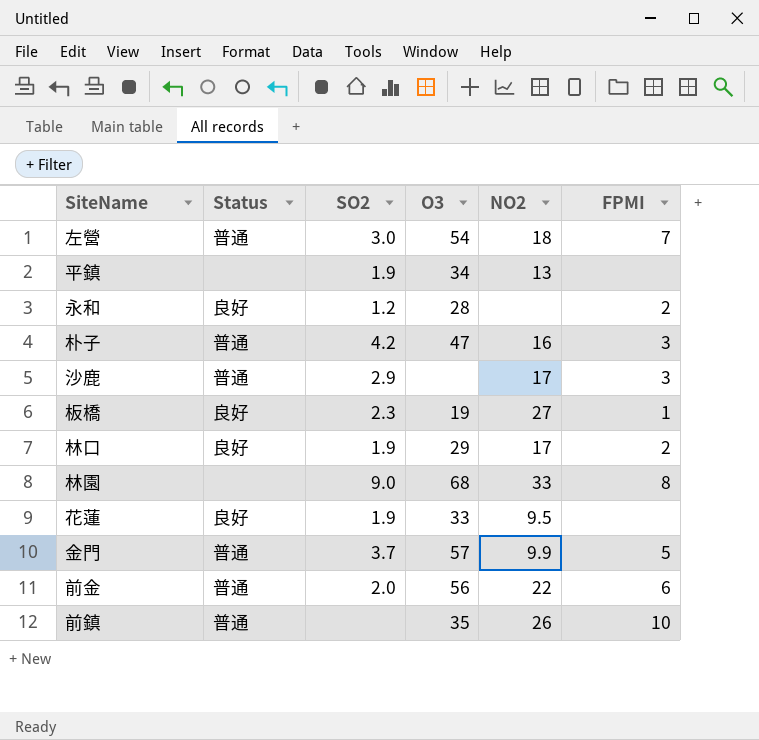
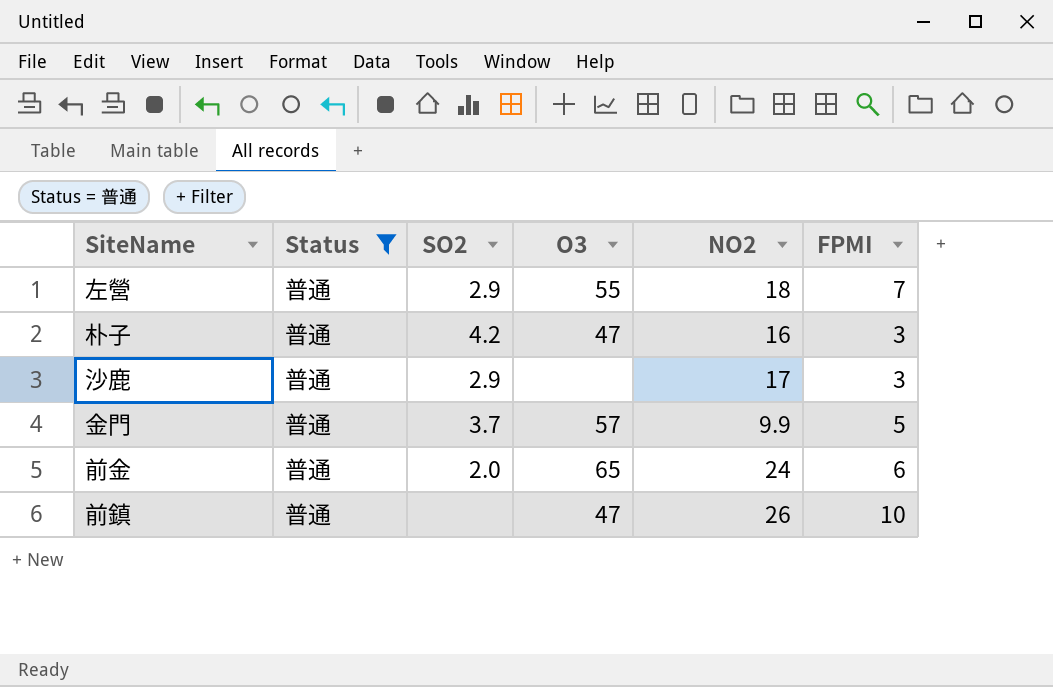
filter: none -> Status = 普通
左營 | SO2: 3.0 -> 2.9
左營 | O3: 54 -> 55
前金 | O3: 56 -> 65
前金 | NO2: 22 -> 24
前鎮 | O3: 35 -> 47

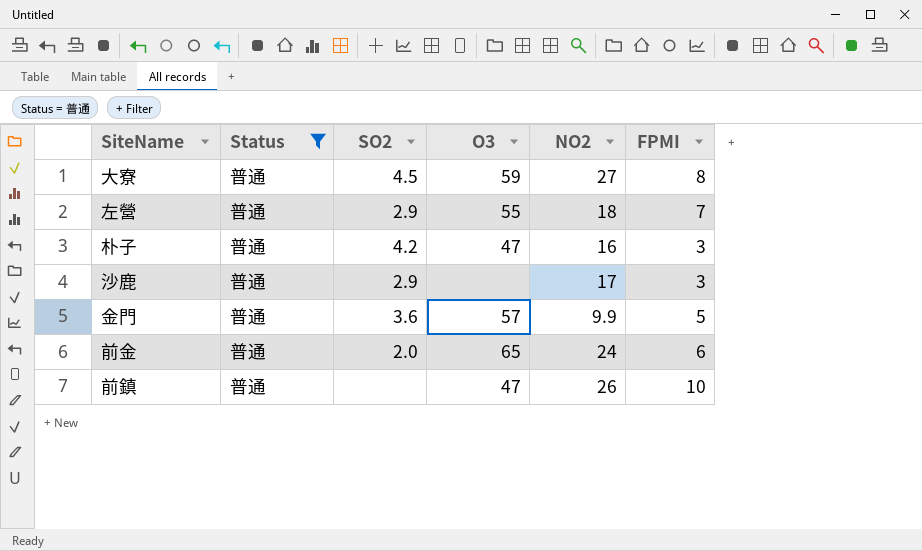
row 大寮: none -> 普通 | 4.5 | 59 | 27 | 8
金門 | SO2: 3.7 -> 3.6

